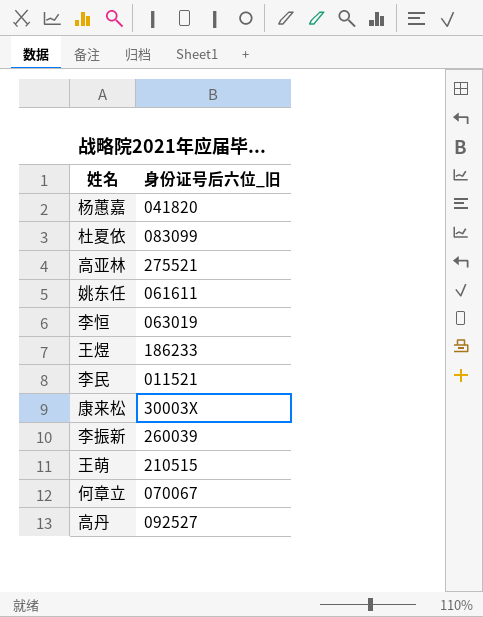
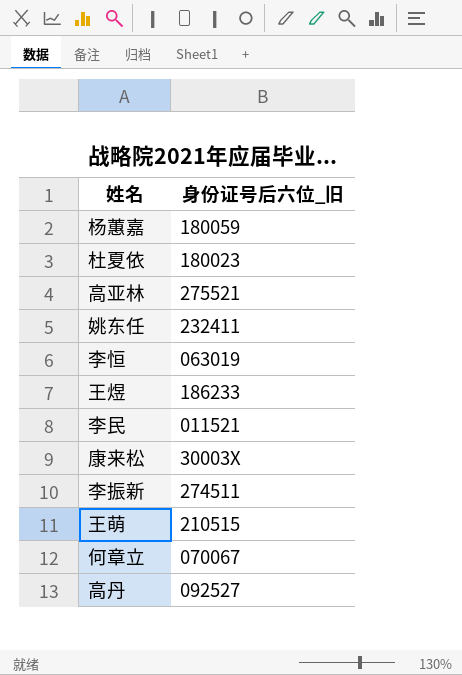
杨蕙嘉 | 身份证号后六位_旧: 041820 -> 180059
杜夏依 | 身份证号后六位_旧: 083099 -> 180023
姚东任 | 身份证号后六位_旧: 061611 -> 232411
李振新 | 身份证号后六位_旧: 260039 -> 274511

